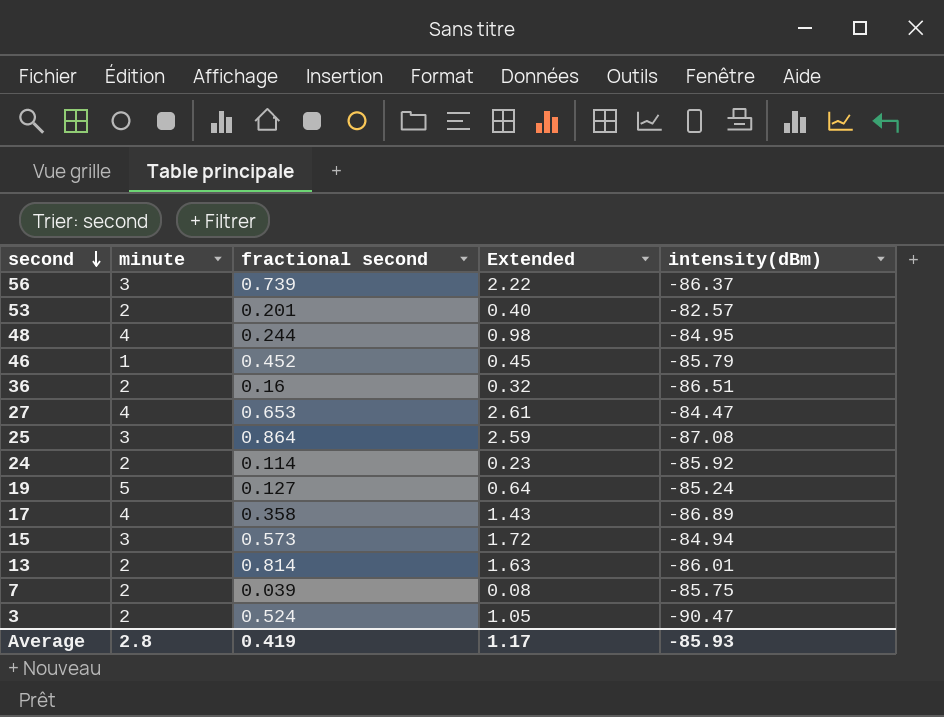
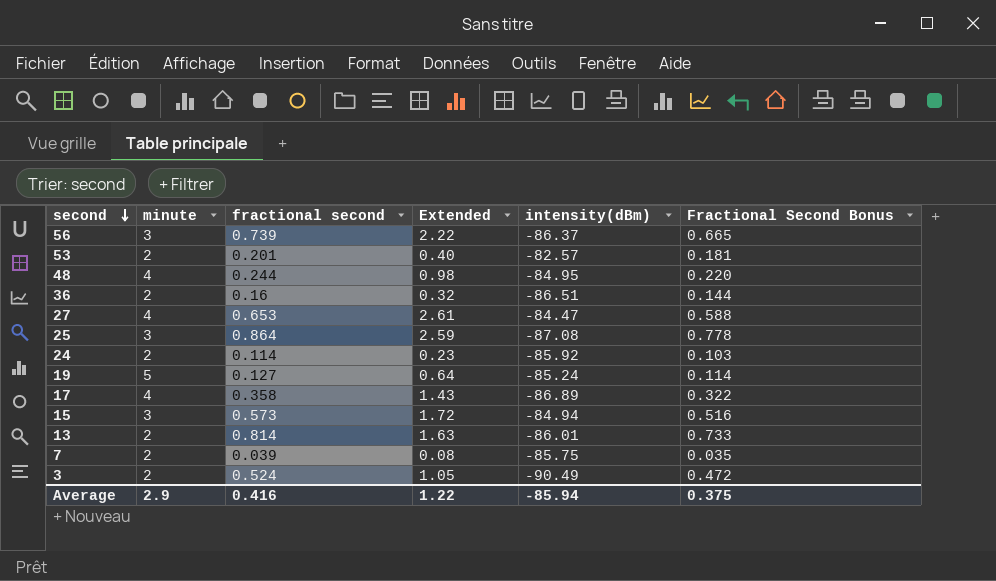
column Fractional Second Bonus | formula: none -> [fractional second] * 0.9
row 46: 1 | 0.452 | 0.45 | -85.79 -> none
3 | intensity(dBm): -90.47 -> -90.49
Average | minute: 2.8 -> 2.9
Average | fractional second: 0.419 -> 0.416
Average | Extended: 1.17 -> 1.22
Average | intensity(dBm): -85.93 -> -85.94

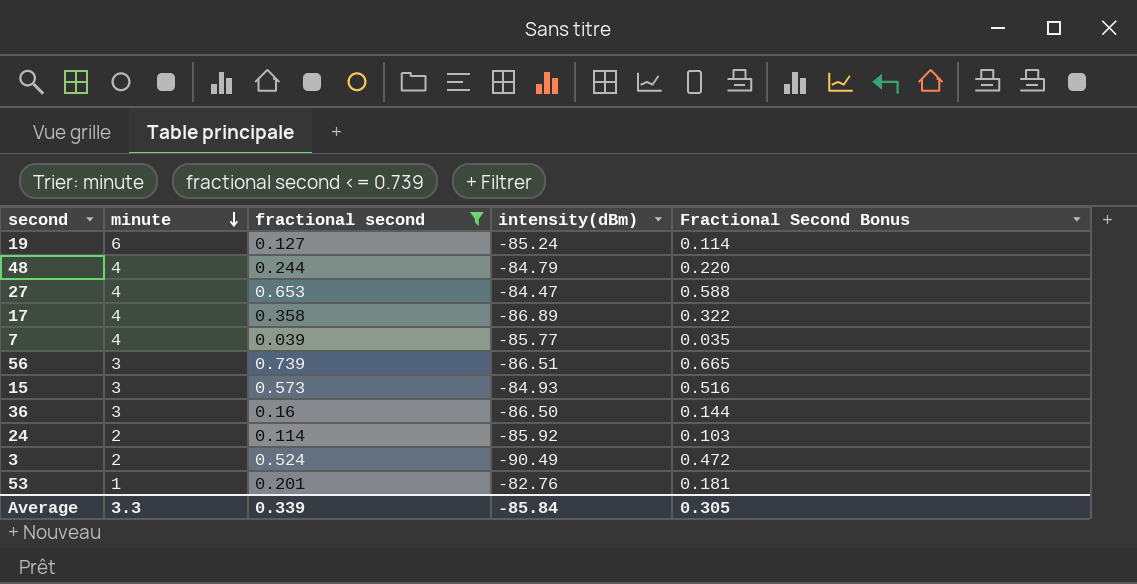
filter: none -> fractional second <= 0.739
row order: second descending -> minute descending
column Extended | formula: [minute] * [fractional second] -> none
19 | minute: 5 -> 6
48 | intensity(dBm): -84.95 -> -84.79
7 | minute: 2 -> 4
7 | intensity(dBm): -85.75 -> -85.77
56 | intensity(dBm): -86.37 -> -86.51
15 | intensity(dBm): -84.94 -> -84.93
36 | minute: 2 -> 3
36 | intensity(dBm): -86.51 -> -86.50
53 | minute: 2 -> 1
53 | intensity(dBm): -82.57 -> -82.76
Average | minute: 2.9 -> 3.3
Average | fractional second: 0.416 -> 0.339
Average | intensity(dBm): -85.94 -> -85.84
Average | Fractional Second Bonus: 0.375 -> 0.305

